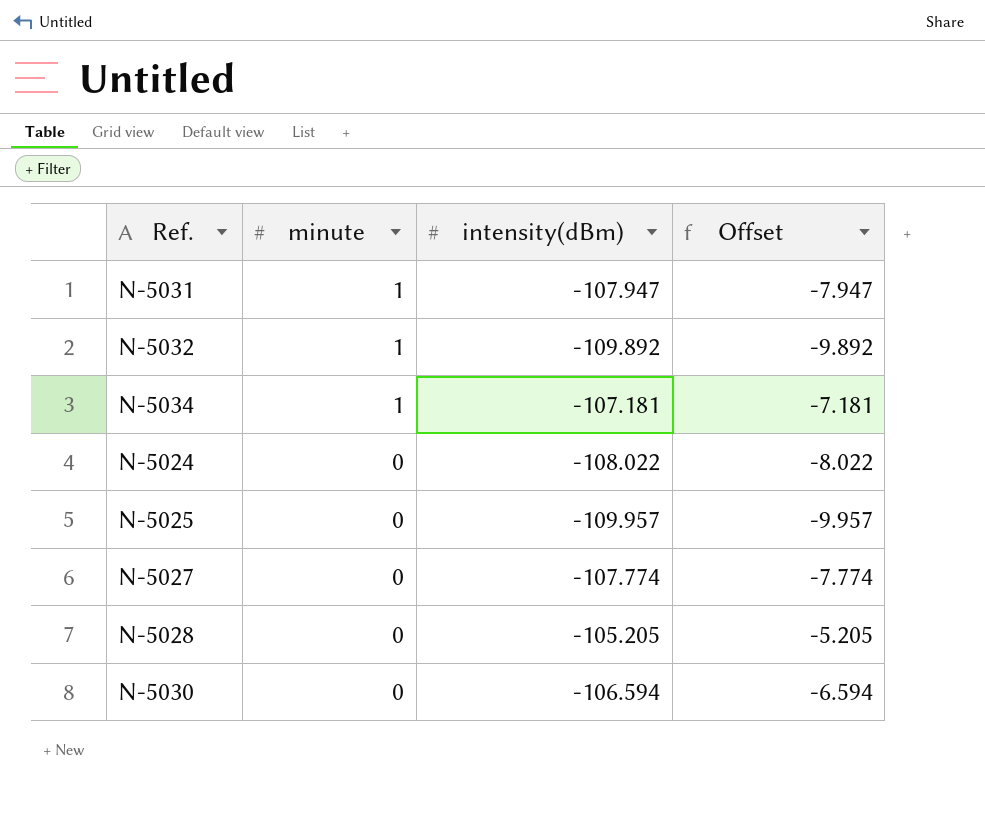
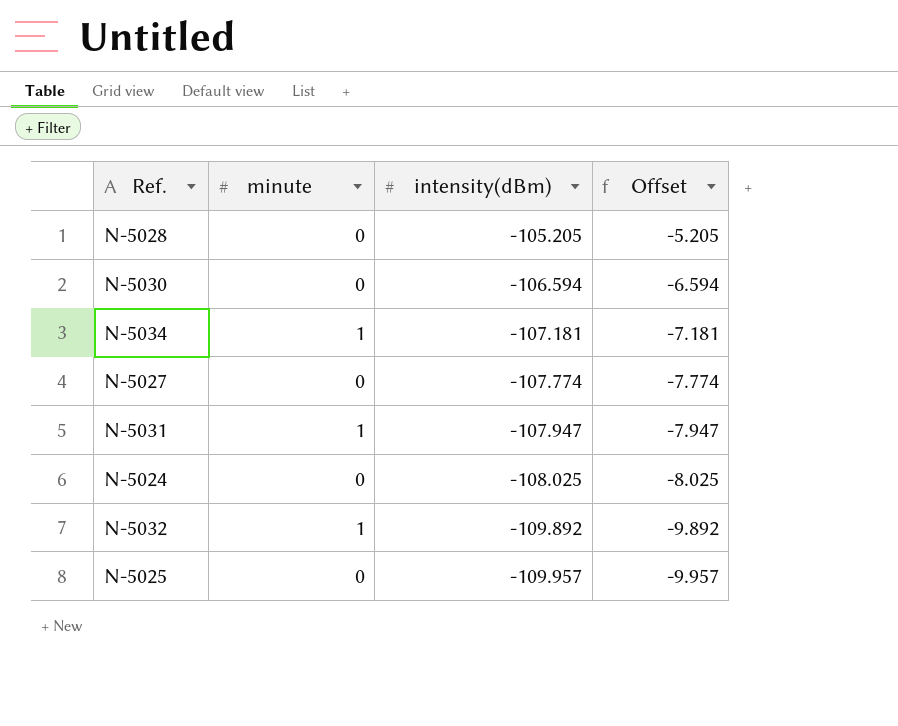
row order: minute descending -> intensity(dBm) descending
N-5024 | intensity(dBm): -108.022 -> -108.025
N-5024 | Offset: -8.022 -> -8.025

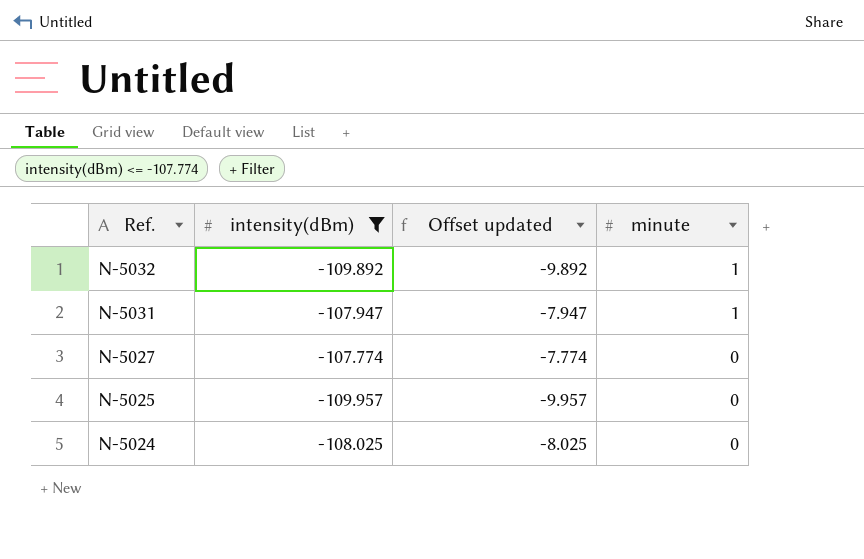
filter: none -> intensity(dBm) <= -107.774
row order: intensity(dBm) descending -> Ref. descending
column name: Offset -> Offset updated
column minute | position: 2 -> 4

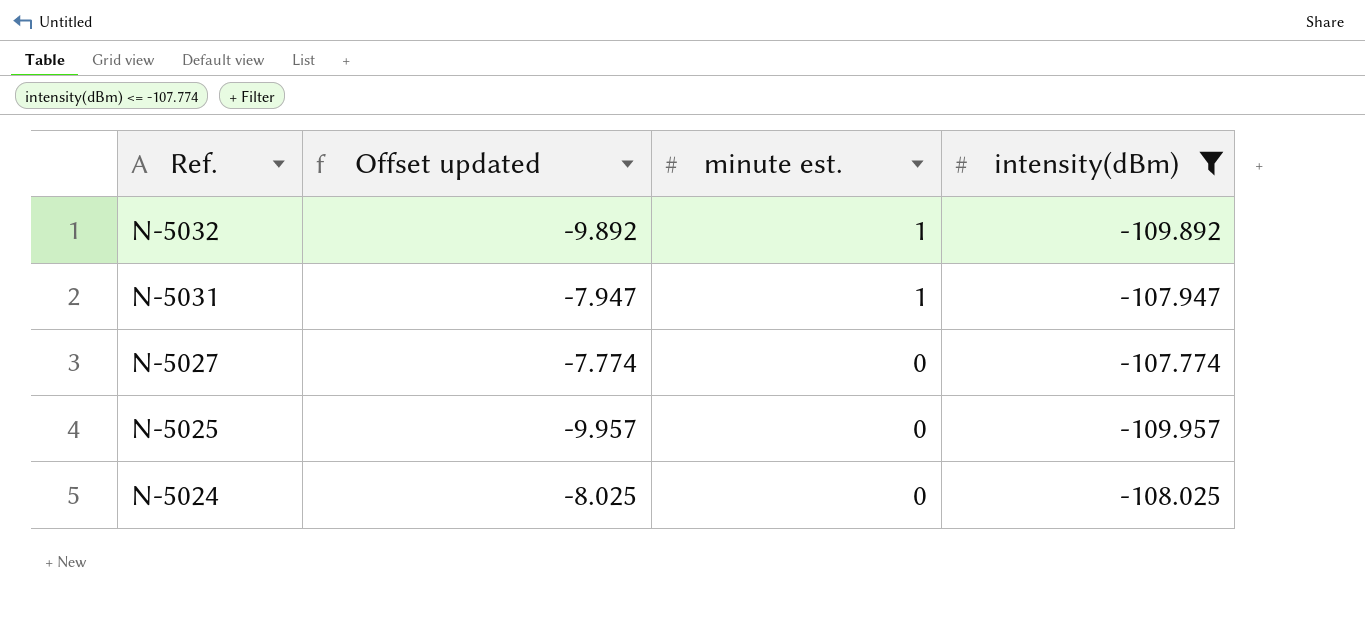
column name: minute -> minute est.
column intensity(dBm) | position: 2 -> 4

